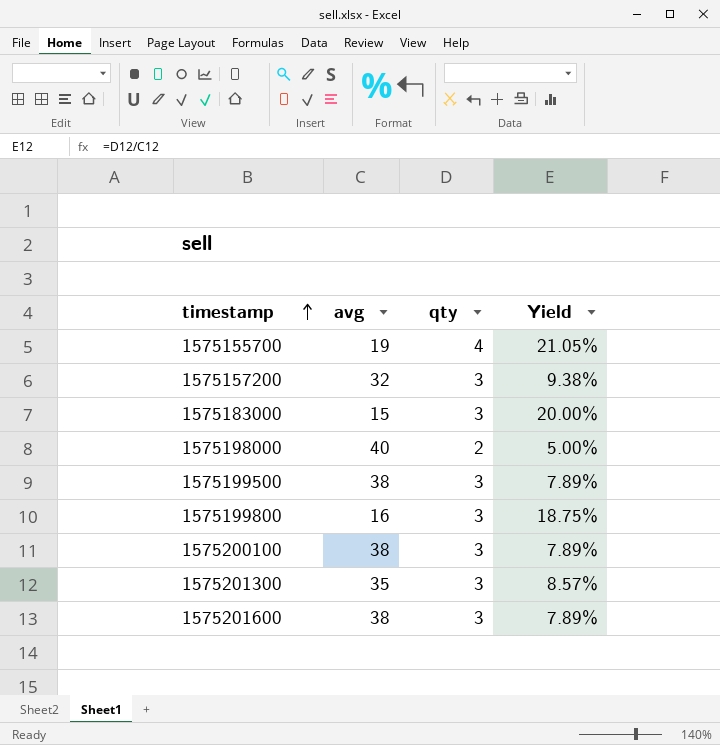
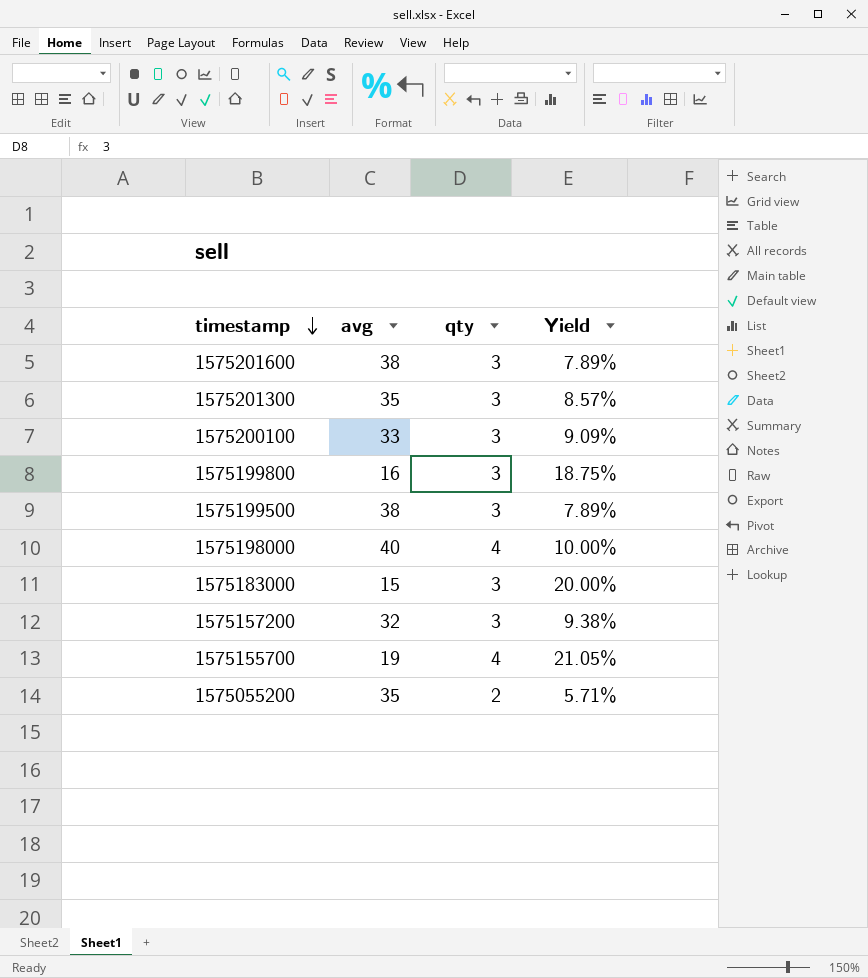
row order: timestamp ascending -> timestamp descending
1575200100 | avg: 38 -> 33
1575200100 | Yield: 7.89% -> 9.09%
1575198000 | qty: 2 -> 4
1575198000 | Yield: 5.00% -> 10.00%
row 1575055200: none -> 35 | 2 | 5.71%

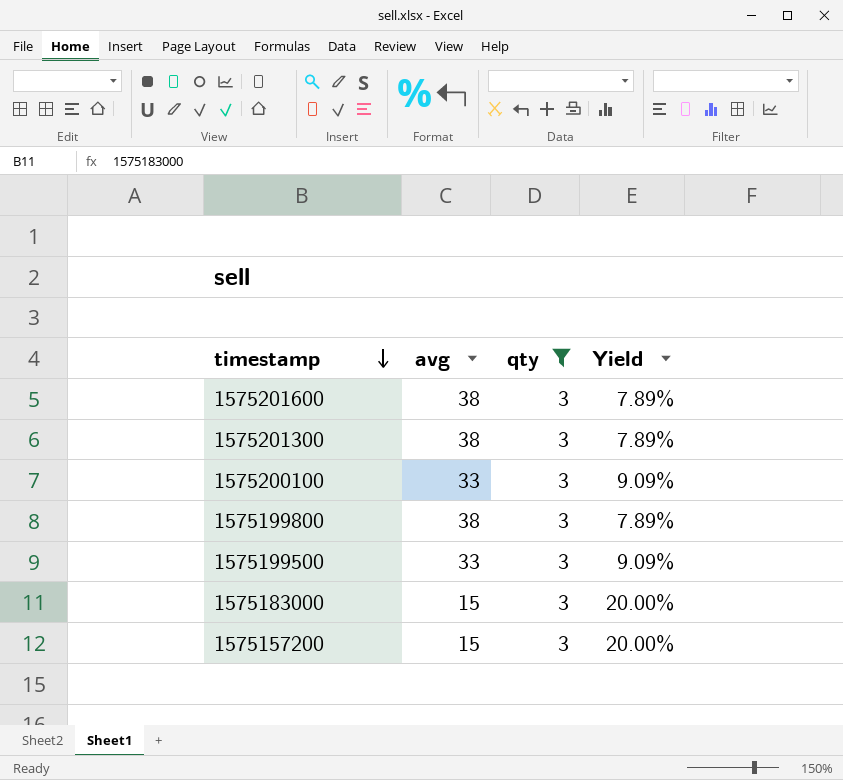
filter: none -> qty = 3
1575201300 | avg: 35 -> 38
1575201300 | Yield: 8.57% -> 7.89%
1575199800 | avg: 16 -> 38
1575199800 | Yield: 18.75% -> 7.89%
1575199500 | avg: 38 -> 33
1575199500 | Yield: 7.89% -> 9.09%
1575157200 | avg: 32 -> 15
1575157200 | Yield: 9.38% -> 20.00%

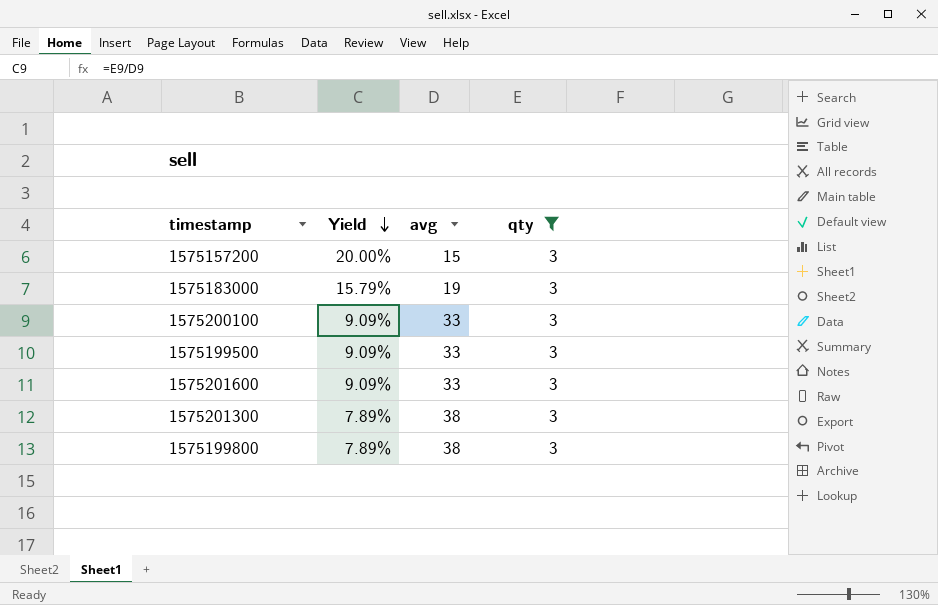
row order: timestamp descending -> Yield descending
column Yield | position: 4 -> 2
1575183000 | Yield: 20.00% -> 15.79%
1575183000 | avg: 15 -> 19
1575201600 | Yield: 7.89% -> 9.09%
1575201600 | avg: 38 -> 33

